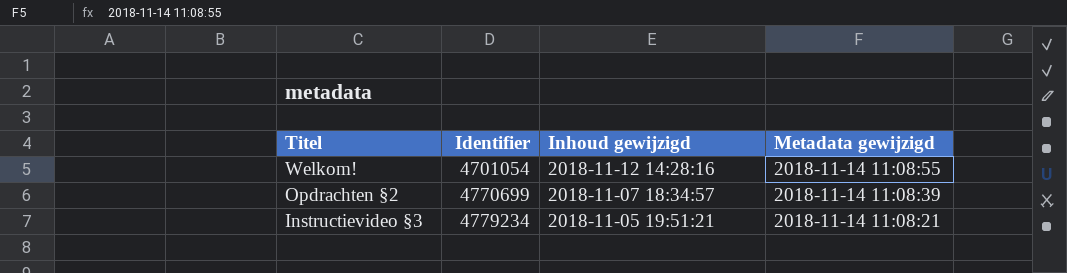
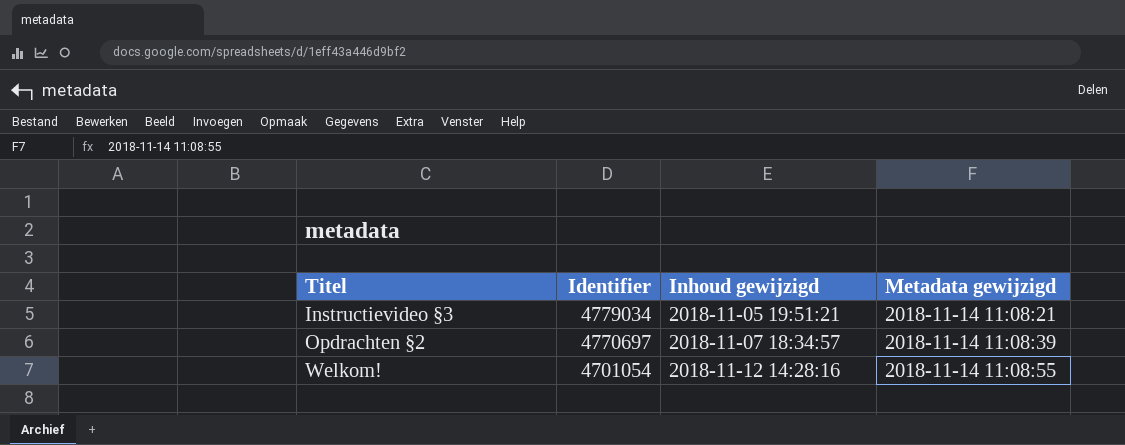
row order: Titel descending -> Titel ascending
Instructievideo §3 | Identifier: 4779234 -> 4779034
Opdrachten §2 | Identifier: 4770699 -> 4770697

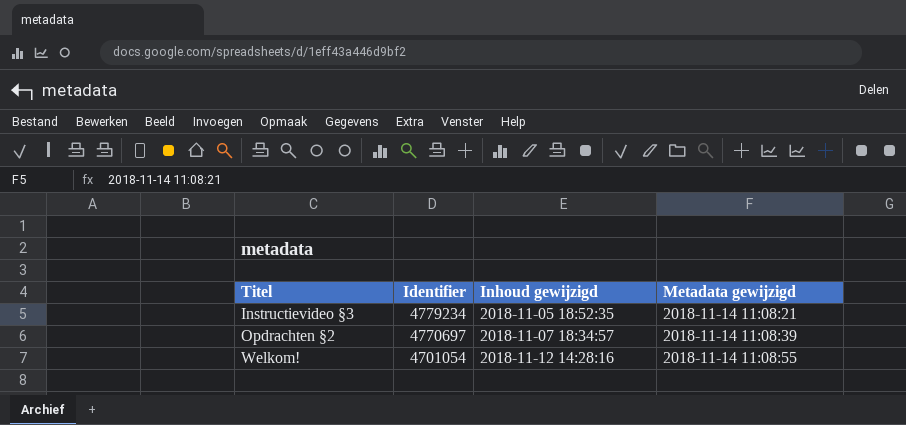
Instructievideo §3 | Identifier: 4779034 -> 4779234
Instructievideo §3 | Inhoud gewijzigd: 2018-11-05 19:51:21 -> 2018-11-05 18:52:35

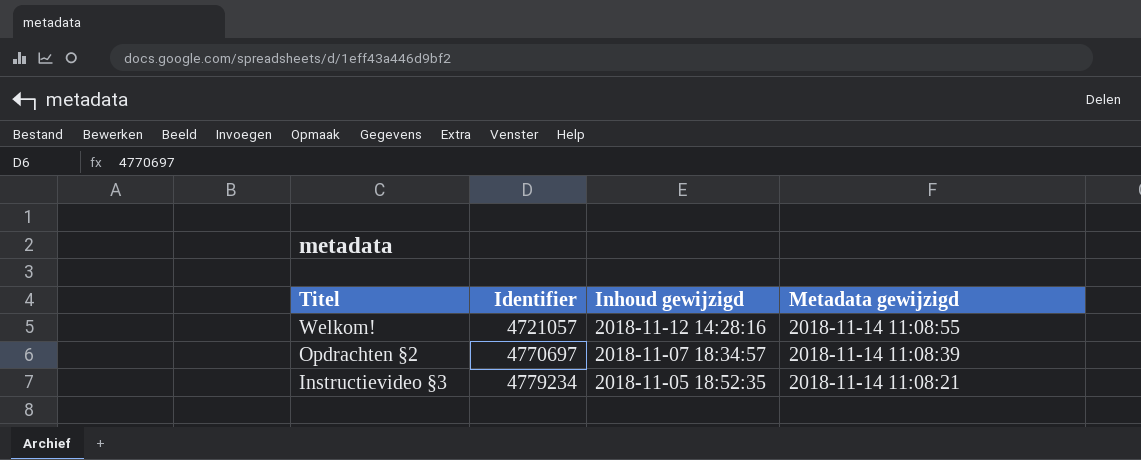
row order: Titel ascending -> Titel descending
Welkom! | Identifier: 4701054 -> 4721057

